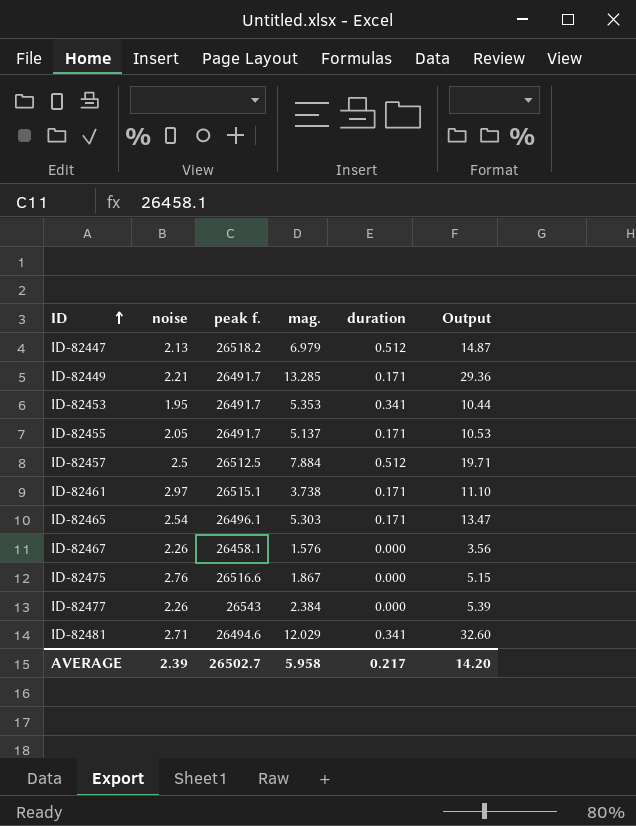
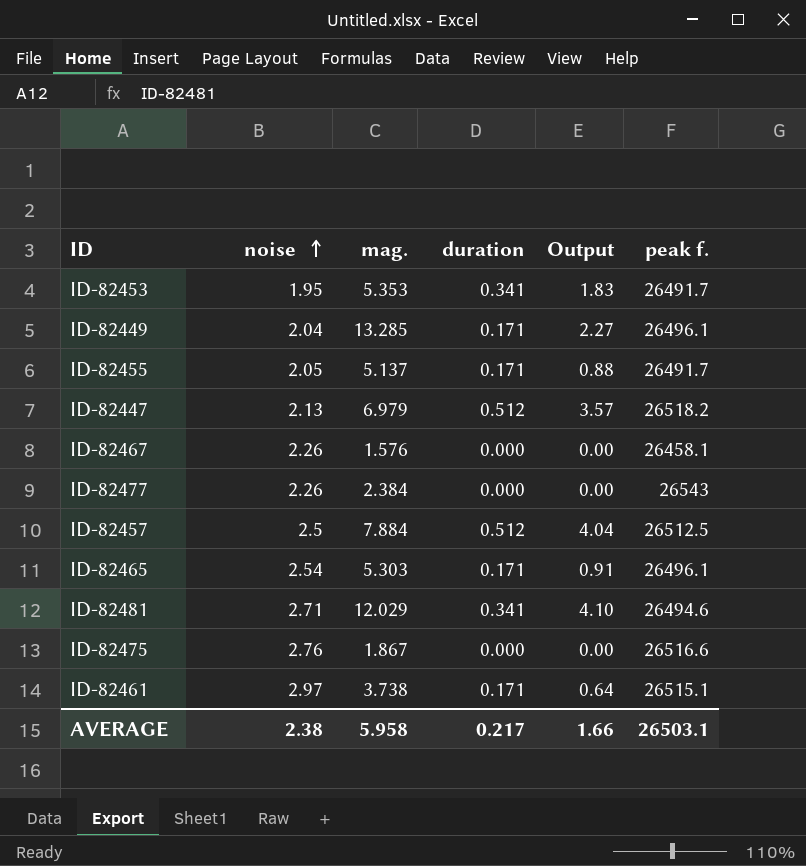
row order: ID ascending -> noise ascending
column Output | formula: [noise] * [mag.] -> [mag.] * [duration]
column peak f. | position: 3 -> 6
ID-82449 | noise: 2.21 -> 2.04
ID-82449 | peak f.: 26491.7 -> 26496.1
AVERAGE | noise: 2.39 -> 2.38
AVERAGE | Output: 14.20 -> 1.66
AVERAGE | peak f.: 26502.7 -> 26503.1

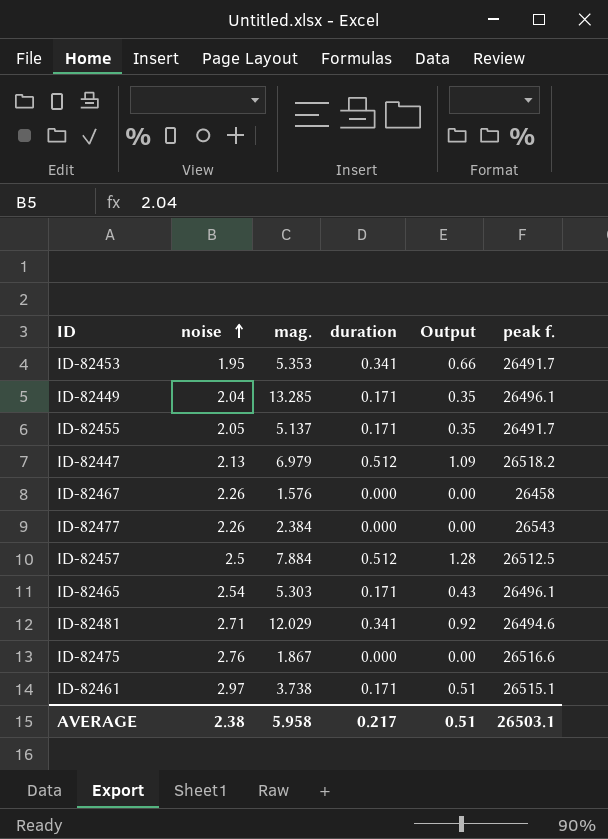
column Output | formula: [mag.] * [duration] -> [noise] * [duration]
ID-82467 | peak f.: 26458.1 -> 26458
AVERAGE | Output: 1.66 -> 0.51

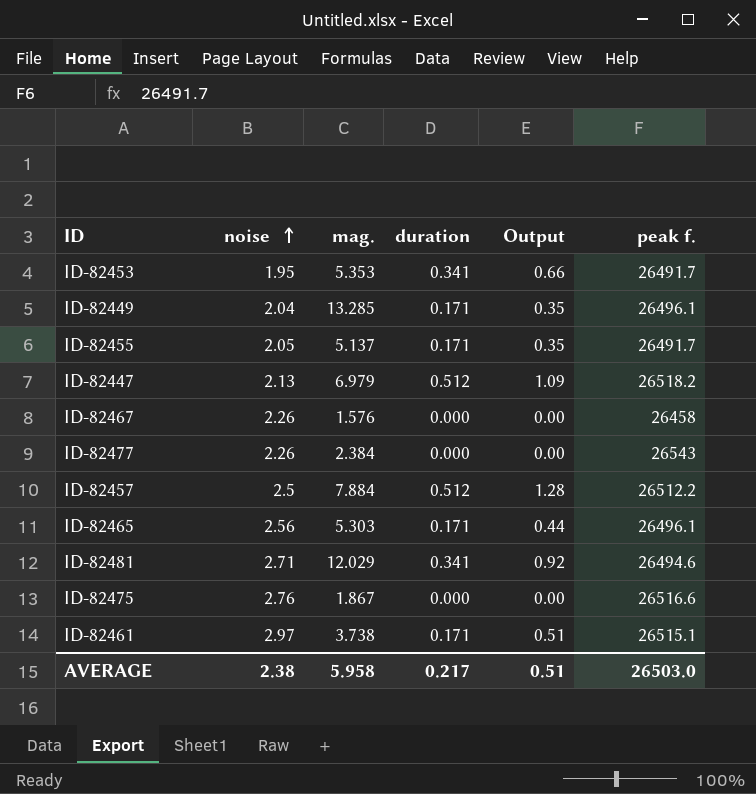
ID-82457 | peak f.: 26512.5 -> 26512.2
ID-82465 | noise: 2.54 -> 2.56
ID-82465 | Output: 0.43 -> 0.44
AVERAGE | peak f.: 26503.1 -> 26503.0

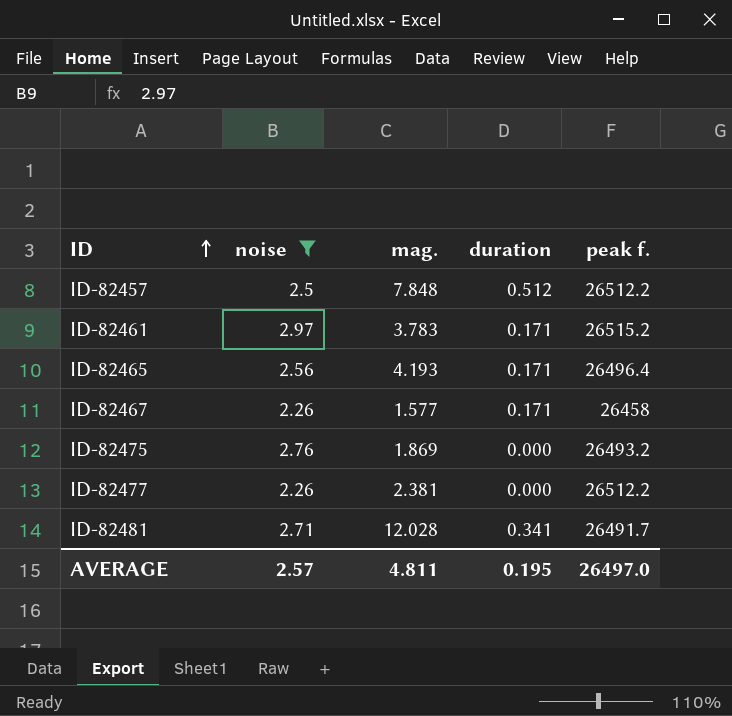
filter: none -> noise >= 2.26
row order: noise ascending -> ID ascending
column Output | formula: [noise] * [duration] -> none
ID-82457 | mag.: 7.884 -> 7.848
ID-82461 | mag.: 3.738 -> 3.783
ID-82461 | peak f.: 26515.1 -> 26515.2
ID-82465 | mag.: 5.303 -> 4.193
ID-82465 | peak f.: 26496.1 -> 26496.4
ID-82467 | mag.: 1.576 -> 1.577
ID-82467 | duration: 0.000 -> 0.171
ID-82475 | mag.: 1.867 -> 1.869
ID-82475 | peak f.: 26516.6 -> 26493.2
ID-82477 | mag.: 2.384 -> 2.381
ID-82477 | peak f.: 26543 -> 26512.2
ID-82481 | mag.: 12.029 -> 12.028
ID-82481 | peak f.: 26494.6 -> 26491.7
AVERAGE | noise: 2.38 -> 2.57
AVERAGE | mag.: 5.958 -> 4.811
AVERAGE | duration: 0.217 -> 0.195
AVERAGE | peak f.: 26503.0 -> 26497.0

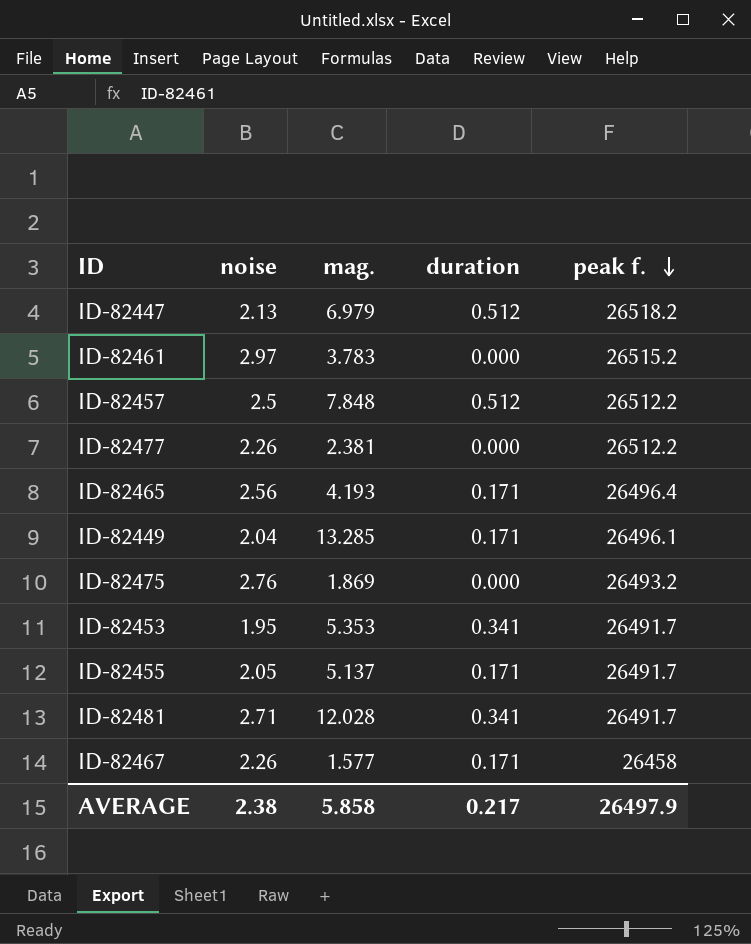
filter: noise >= 2.26 -> none
row order: ID ascending -> peak f. descending
ID-82461 | duration: 0.171 -> 0.000
AVERAGE | noise: 2.57 -> 2.38
AVERAGE | mag.: 4.811 -> 5.858
AVERAGE | duration: 0.195 -> 0.217
AVERAGE | peak f.: 26497.0 -> 26497.9

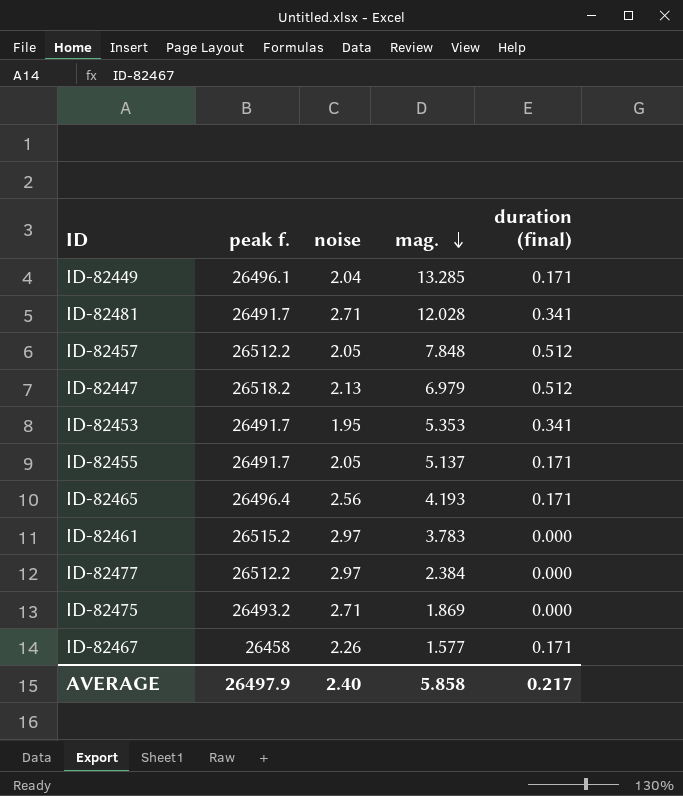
row order: peak f. descending -> mag. descending
column peak f. | position: 5 -> 2
column name: duration -> duration (final)
ID-82457 | noise: 2.5 -> 2.05
ID-82477 | noise: 2.26 -> 2.97
ID-82477 | mag.: 2.381 -> 2.384
ID-82475 | noise: 2.76 -> 2.71
AVERAGE | noise: 2.38 -> 2.40

